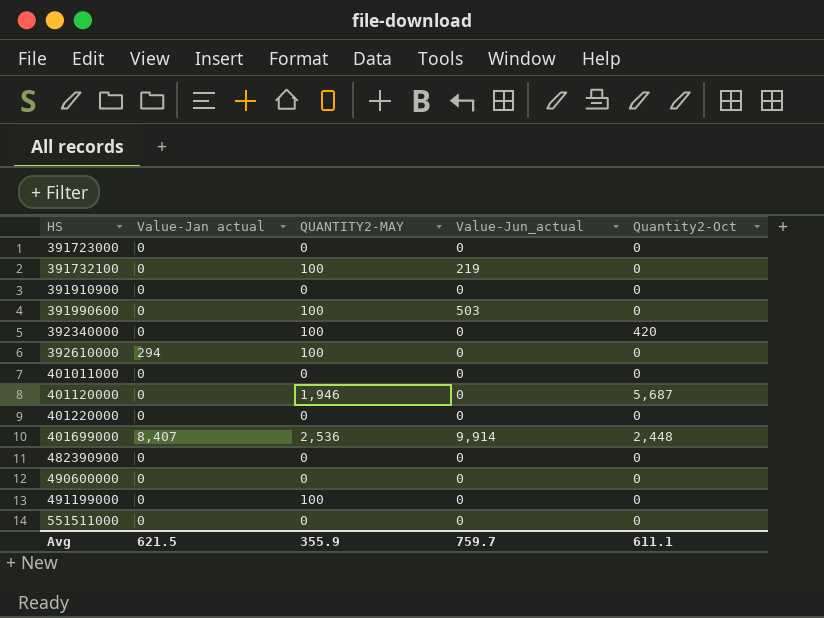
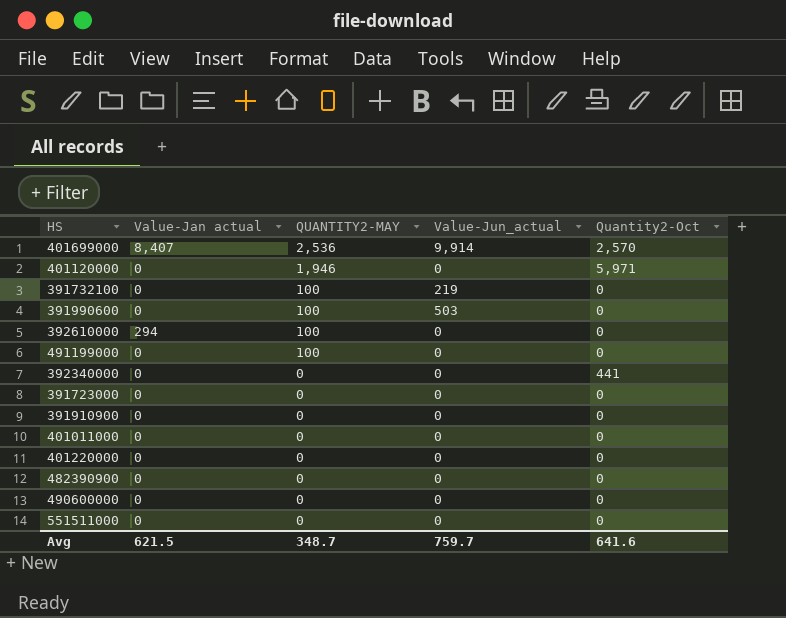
row order: HS ascending -> QUANTITY2-MAY descending
401699000 | Quantity2-Oct: 2,448 -> 2,570
401120000 | Quantity2-Oct: 5,687 -> 5,971
392340000 | QUANTITY2-MAY: 100 -> 0
392340000 | Quantity2-Oct: 420 -> 441
Avg | QUANTITY2-MAY: 355.9 -> 348.7
Avg | Quantity2-Oct: 611.1 -> 641.6

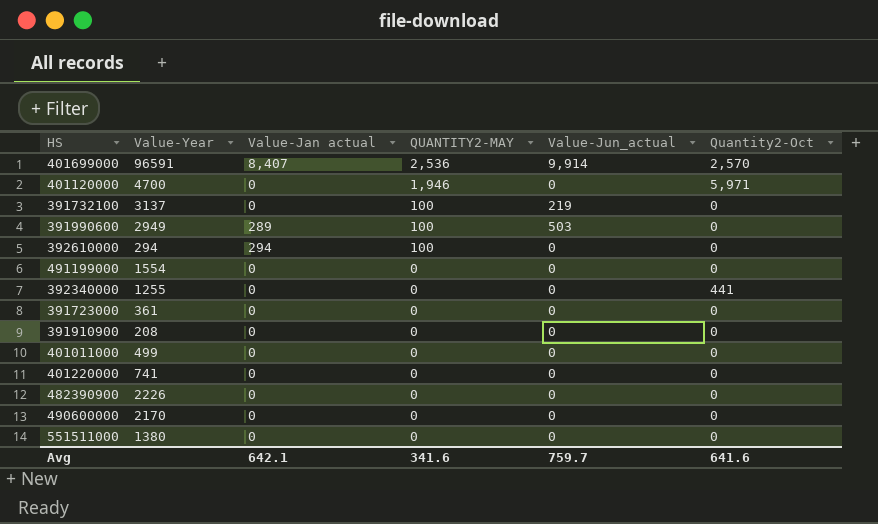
column Value-Year | position: none -> 2
391990600 | Value-Jan actual: 0 -> 289
491199000 | QUANTITY2-MAY: 100 -> 0
Avg | Value-Jan actual: 621.5 -> 642.1
Avg | QUANTITY2-MAY: 348.7 -> 341.6

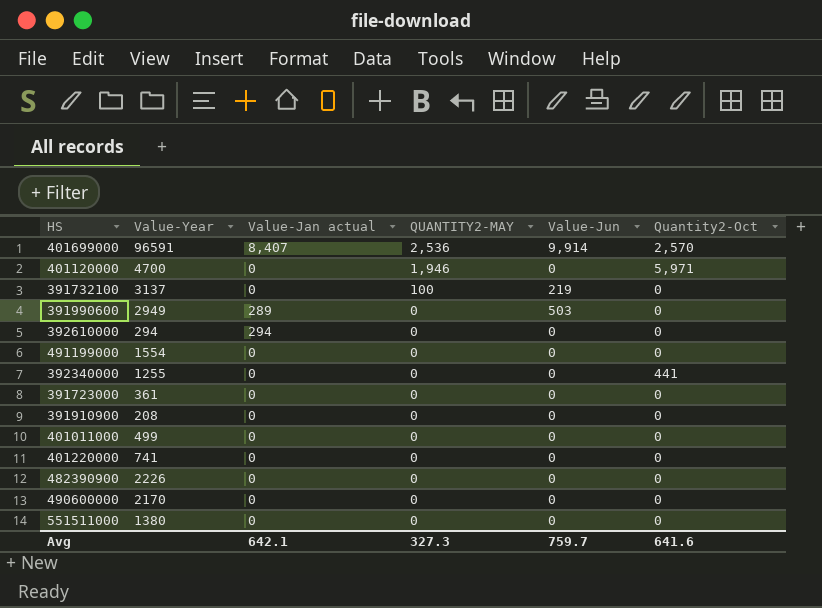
column name: Value-Jun_actual -> Value-Jun
391990600 | QUANTITY2-MAY: 100 -> 0
392610000 | QUANTITY2-MAY: 100 -> 0
Avg | QUANTITY2-MAY: 341.6 -> 327.3

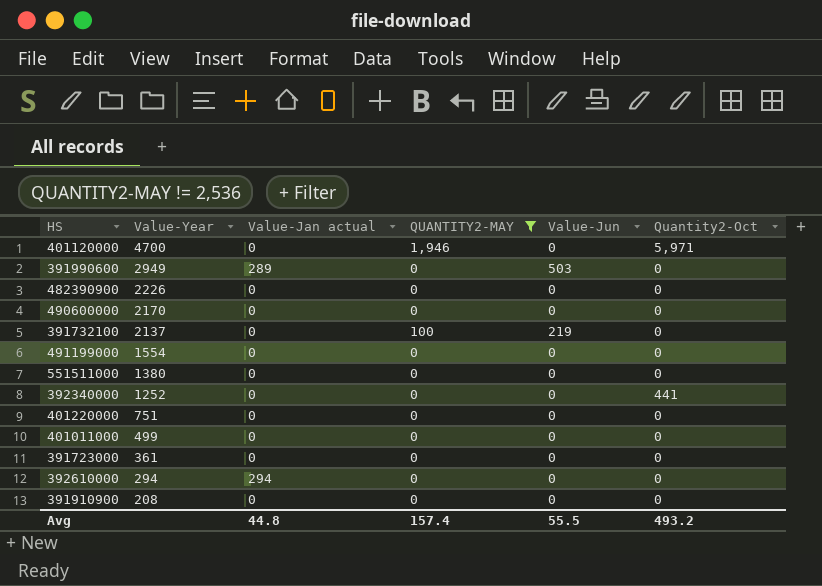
filter: none -> QUANTITY2-MAY != 2,536
row order: QUANTITY2-MAY descending -> Value-Year descending
391732100 | Value-Year: 3137 -> 2137
392340000 | Value-Year: 1255 -> 1252
401220000 | Value-Year: 741 -> 751
Avg | Value-Jan actual: 642.1 -> 44.8
Avg | QUANTITY2-MAY: 327.3 -> 157.4
Avg | Value-Jun: 759.7 -> 55.5
Avg | Quantity2-Oct: 641.6 -> 493.2

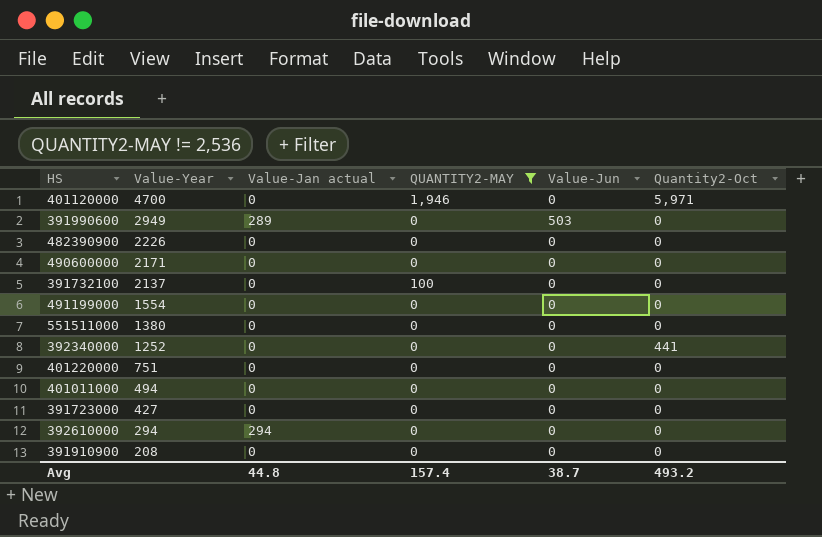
490600000 | Value-Year: 2170 -> 2171
391732100 | Value-Jun: 219 -> 0
401011000 | Value-Year: 499 -> 494
391723000 | Value-Year: 361 -> 427
Avg | Value-Jun: 55.5 -> 38.7

